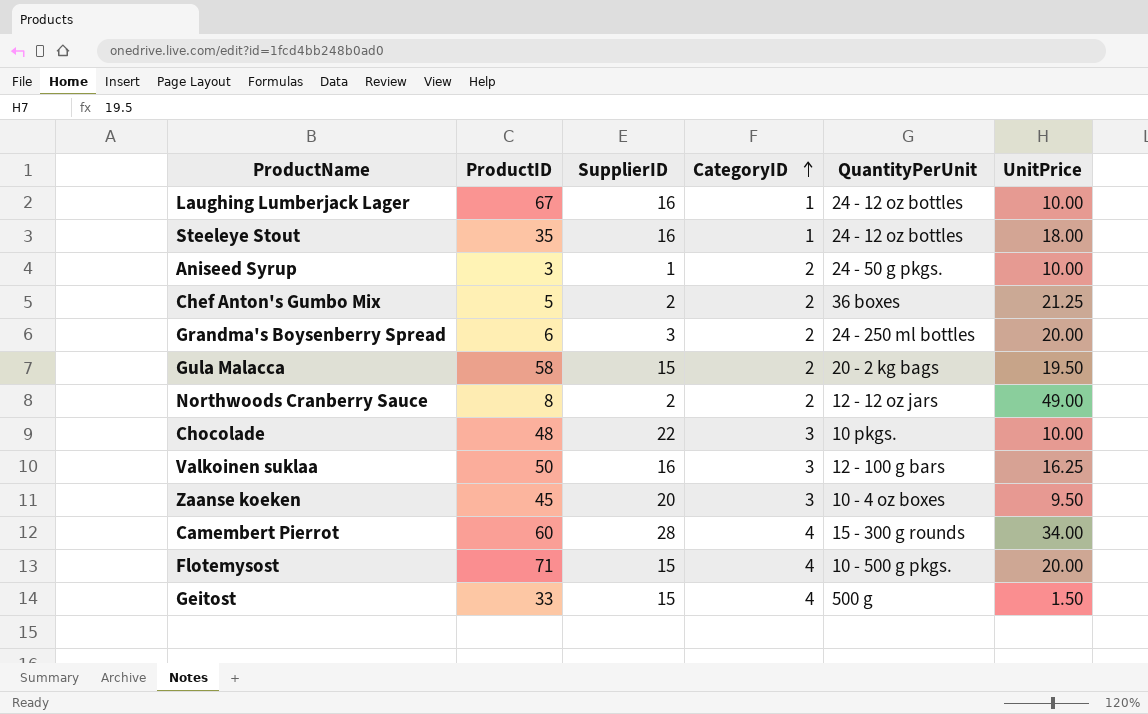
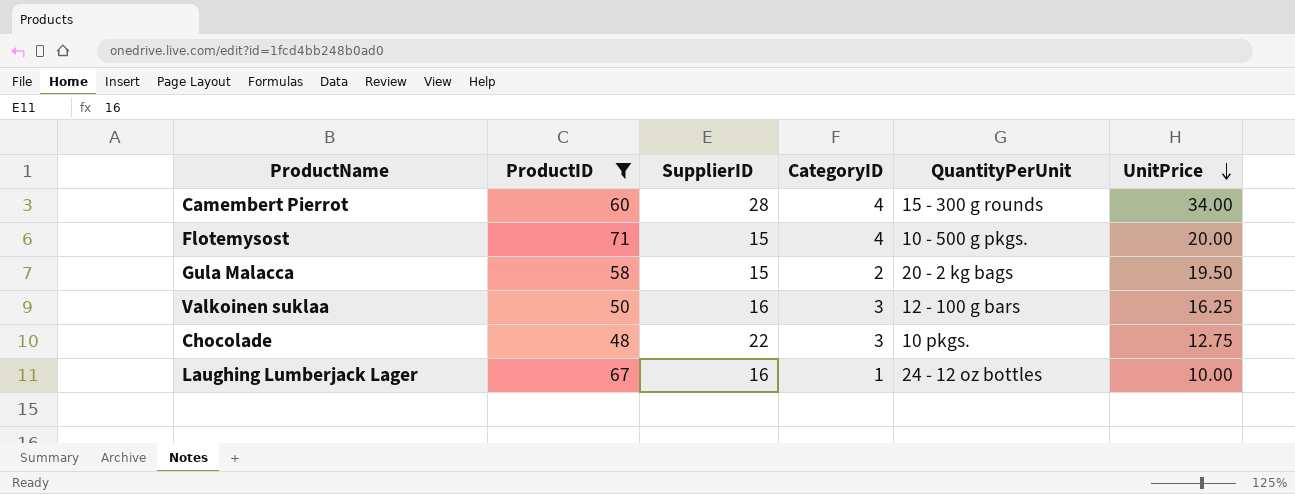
filter: none -> ProductID >= 48
row order: CategoryID ascending -> UnitPrice descending
Chocolade | UnitPrice: 10.00 -> 12.75

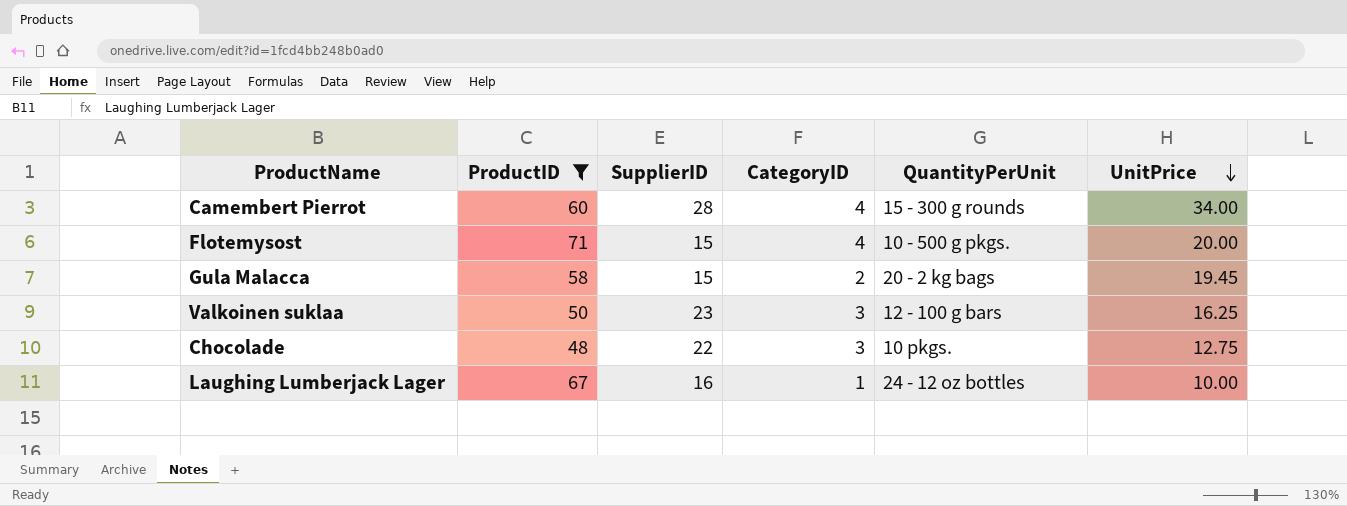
Gula Malacca | UnitPrice: 19.50 -> 19.45
Valkoinen suklaa | SupplierID: 16 -> 23

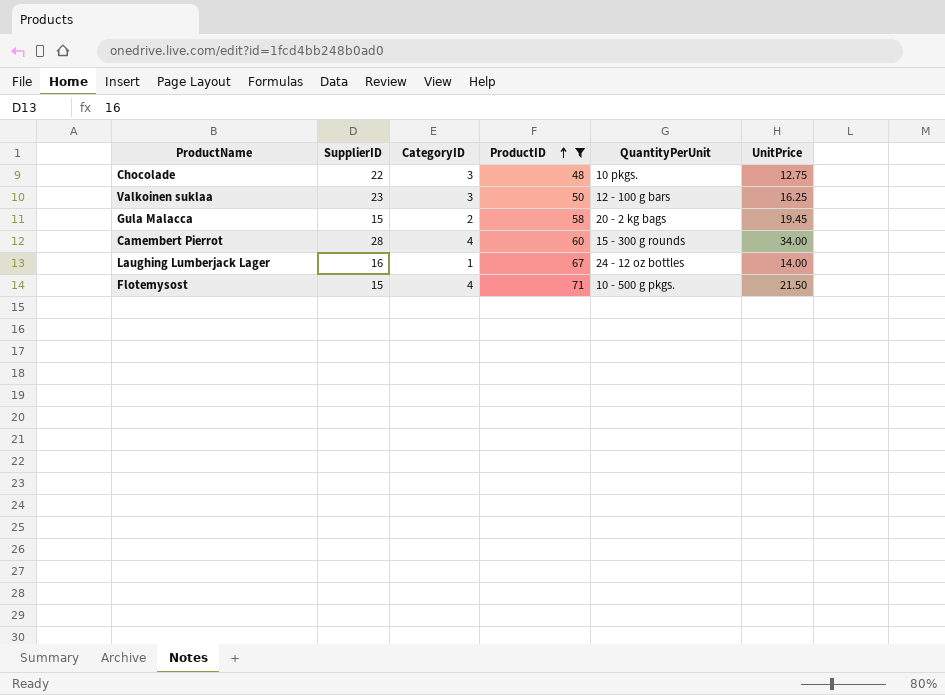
row order: UnitPrice descending -> ProductID ascending
column ProductID | position: 2 -> 4
Laughing Lumberjack Lager | UnitPrice: 10.00 -> 14.00
Flotemysost | UnitPrice: 20.00 -> 21.50

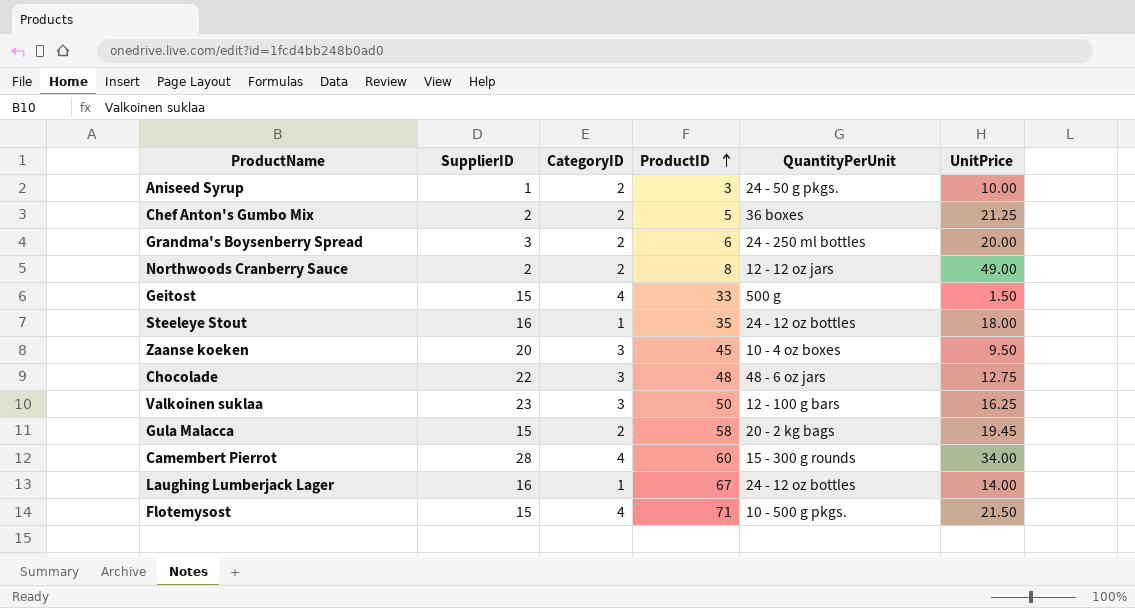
filter: ProductID >= 48 -> none
Chocolade | QuantityPerUnit: 10 pkgs. -> 48 - 6 oz jars

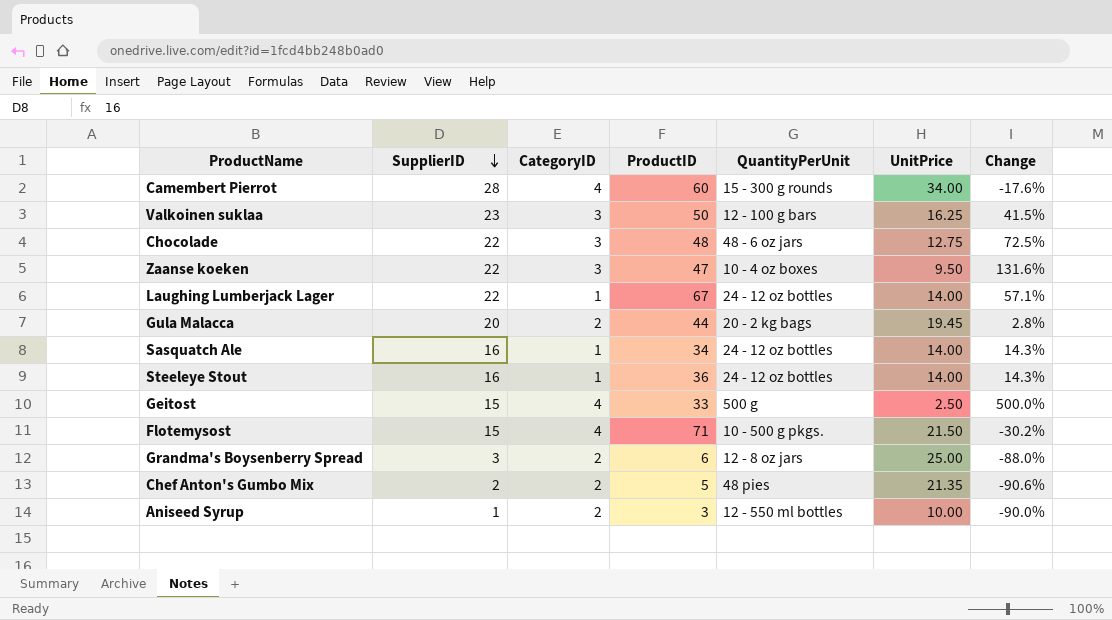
row order: ProductID ascending -> SupplierID descending
column Change | formula: none -> ([SupplierID] - [UnitPrice]) / [UnitPrice]
row Northwoods Cranberry Sauce: 2 | 2 | 8 | 12 - 12 oz jars | 49.00 -> none
Zaanse koeken | SupplierID: 20 -> 22
Zaanse koeken | ProductID: 45 -> 47
Laughing Lumberjack Lager | SupplierID: 16 -> 22
Gula Malacca | SupplierID: 15 -> 20
Gula Malacca | ProductID: 58 -> 44
row Sasquatch Ale: none -> 16 | 1 | 34 | 24 - 12 oz bottles | 14.00 | 14.3%
Steeleye Stout | ProductID: 35 -> 36
Steeleye Stout | UnitPrice: 18.00 -> 14.00
Geitost | UnitPrice: 1.50 -> 2.50
Grandma's Boysenberry Spread | QuantityPerUnit: 24 - 250 ml bottles -> 12 - 8 oz jars
Grandma's Boysenberry Spread | UnitPrice: 20.00 -> 25.00
Chef Anton's Gumbo Mix | QuantityPerUnit: 36 boxes -> 48 pies
Chef Anton's Gumbo Mix | UnitPrice: 21.25 -> 21.35
Aniseed Syrup | QuantityPerUnit: 24 - 50 g pkgs. -> 12 - 550 ml bottles

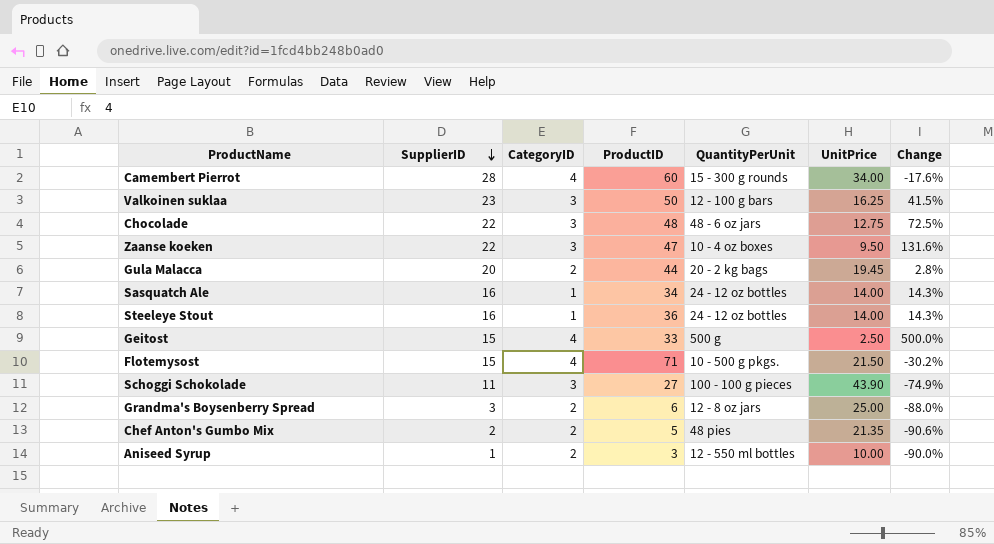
row Laughing Lumberjack Lager: 22 | 1 | 67 | 24 - 12 oz bottles | 14.00 | 57.1% -> none
row Schoggi Schokolade: none -> 11 | 3 | 27 | 100 - 100 g pieces | 43.90 | -74.9%

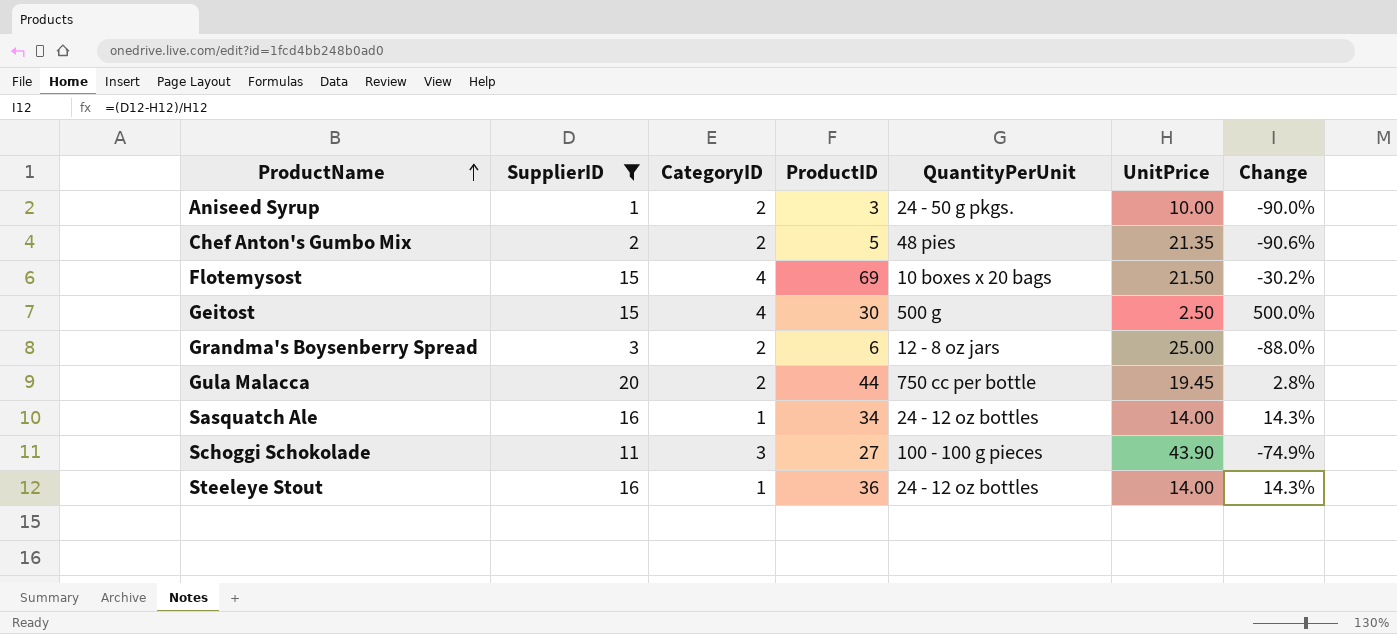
filter: none -> SupplierID <= 20
row order: SupplierID descending -> ProductName ascending
Aniseed Syrup | QuantityPerUnit: 12 - 550 ml bottles -> 24 - 50 g pkgs.
Flotemysost | ProductID: 71 -> 69
Flotemysost | QuantityPerUnit: 10 - 500 g pkgs. -> 10 boxes x 20 bags
Geitost | ProductID: 33 -> 30
Gula Malacca | QuantityPerUnit: 20 - 2 kg bags -> 750 cc per bottle

